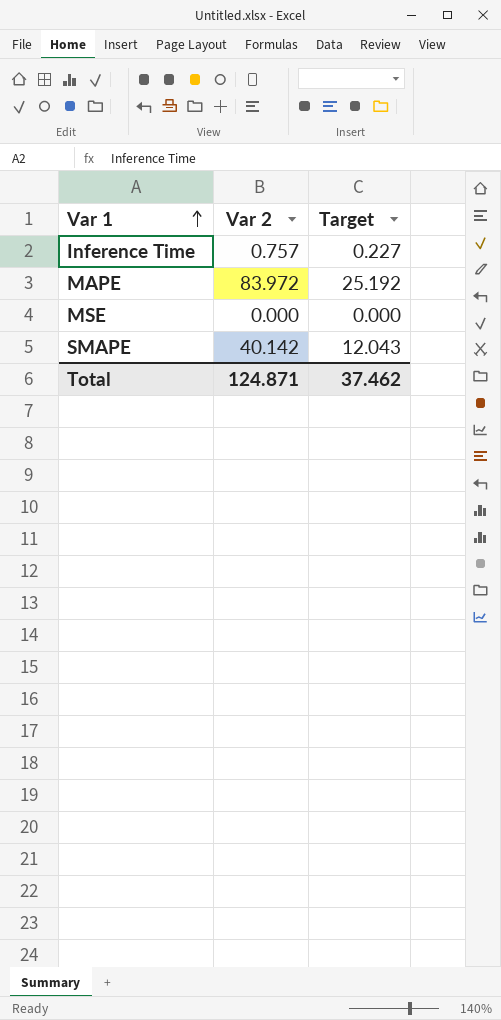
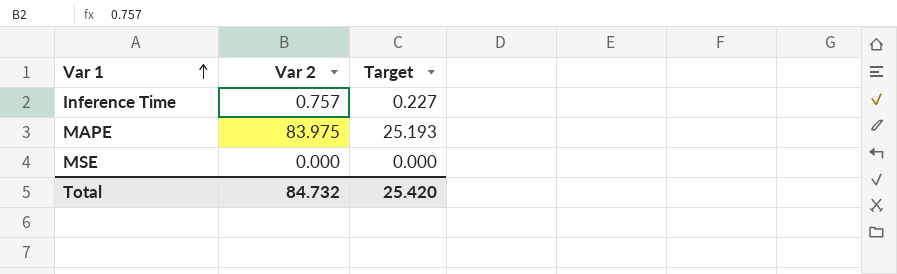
row SMAPE: 40.142 | 12.043 -> none
MAPE | Var 2: 83.972 -> 83.975
MAPE | Target: 25.192 -> 25.193
Total | Var 2: 124.871 -> 84.732
Total | Target: 37.462 -> 25.420

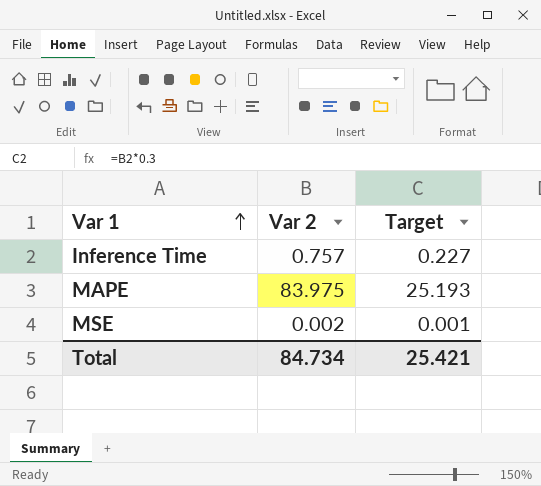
MSE | Var 2: 0.000 -> 0.002
MSE | Target: 0.000 -> 0.001
Total | Var 2: 84.732 -> 84.734
Total | Target: 25.420 -> 25.421

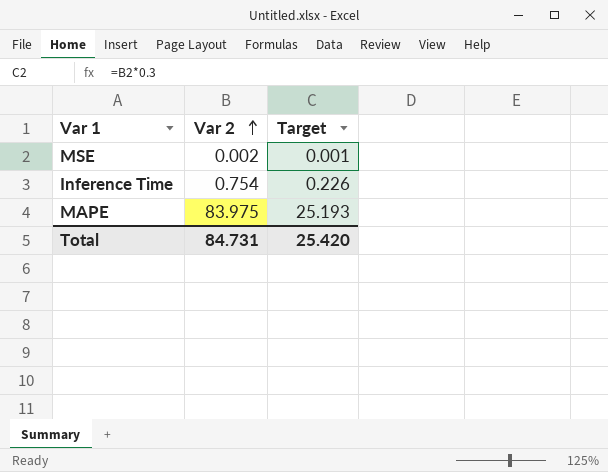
row order: Var 1 ascending -> Var 2 ascending
Inference Time | Var 2: 0.757 -> 0.754
Inference Time | Target: 0.227 -> 0.226
Total | Var 2: 84.734 -> 84.731
Total | Target: 25.421 -> 25.420

